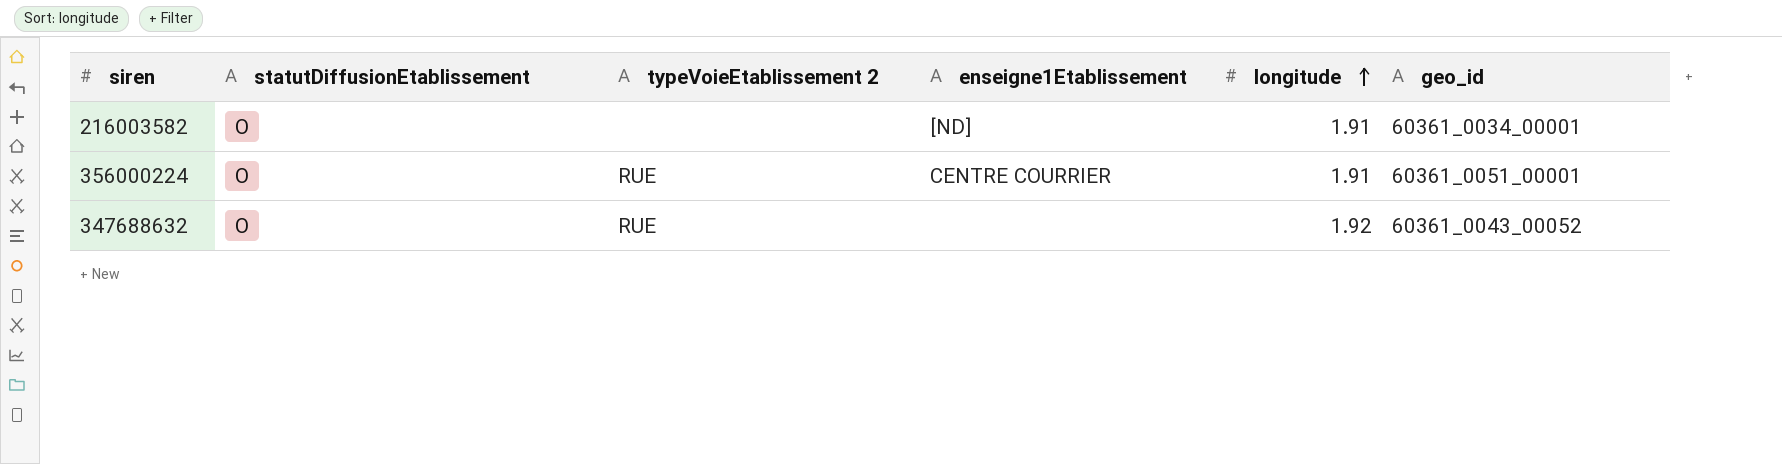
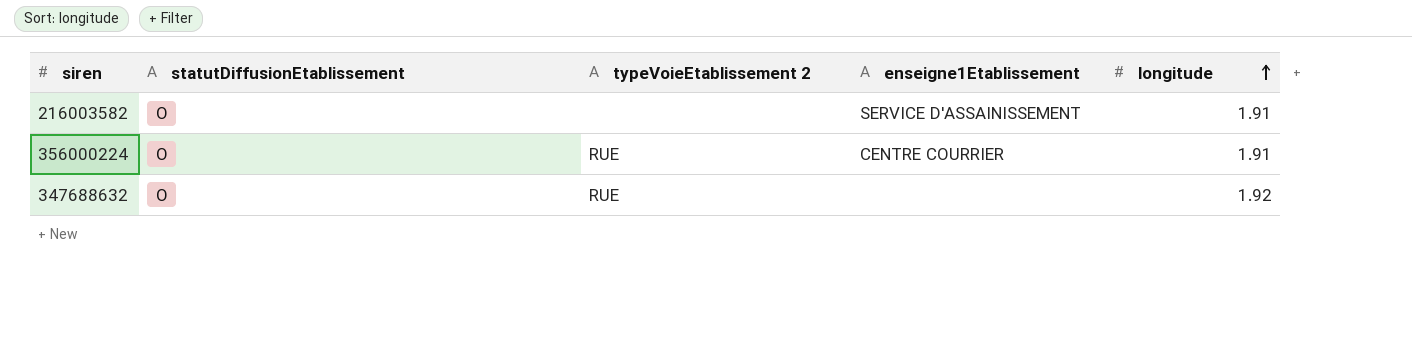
column geo_id | position: 6 -> none
216003582 | enseigne1Etablissement: [ND] -> SERVICE D'ASSAINISSEMENT

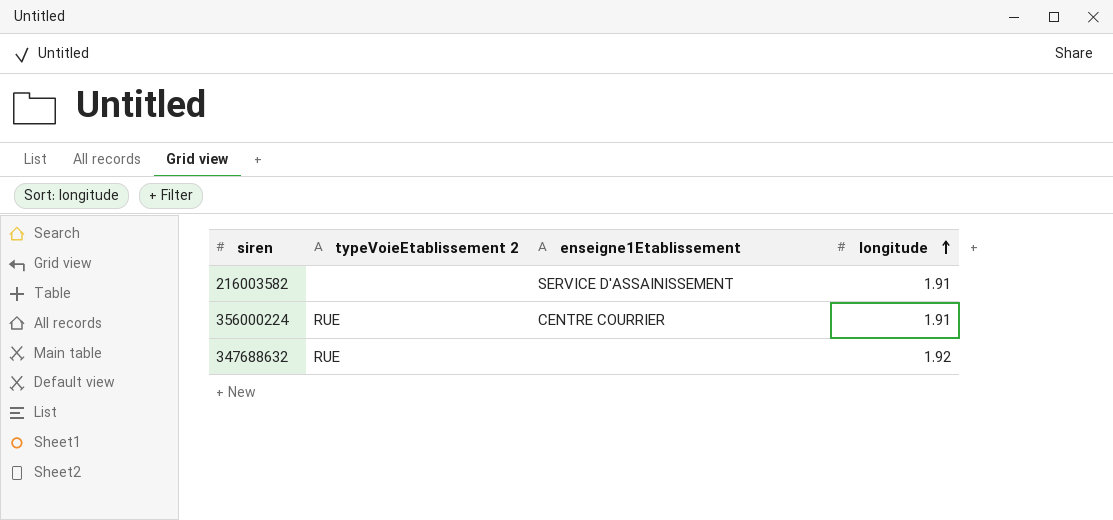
column statutDiffusionEtablissement | position: 2 -> none

